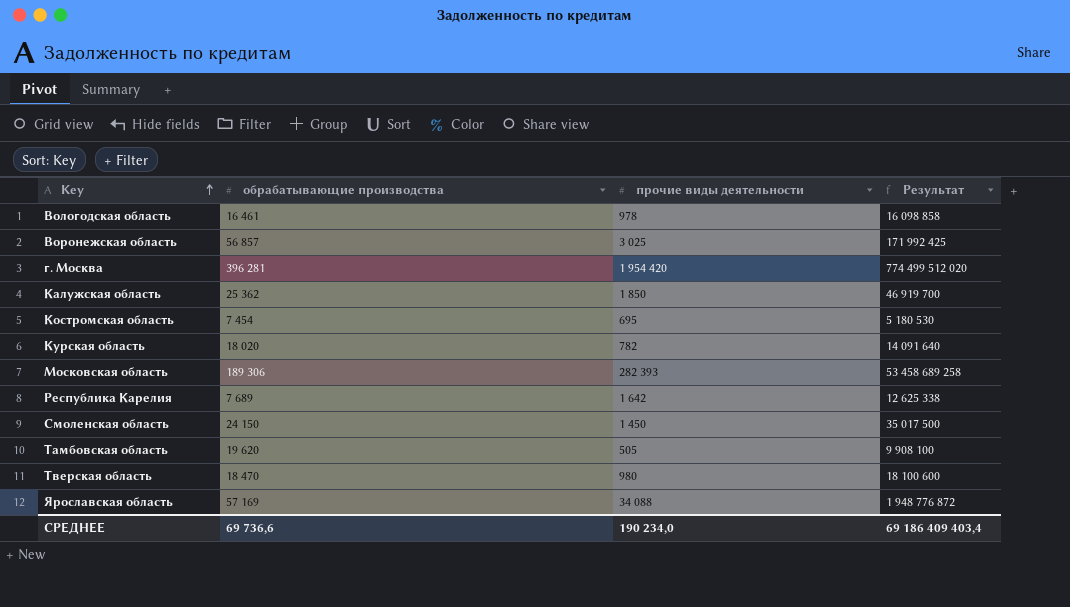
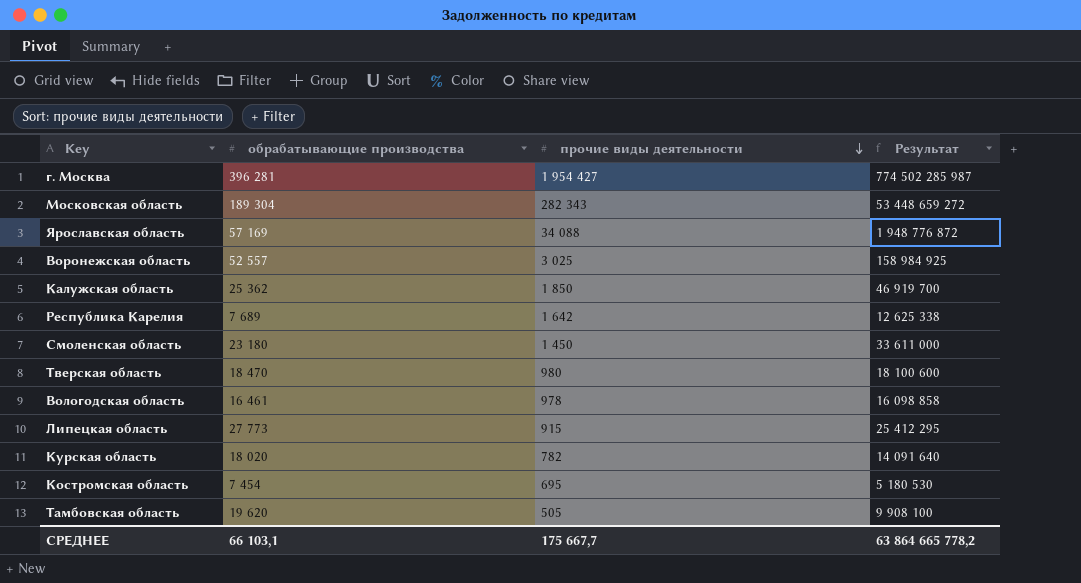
row order: Key ascending -> прочие виды деятельности descending
г. Москва | прочие виды деятельности: 1 954 420 -> 1 954 427
г. Москва | Результат: 774 499 512 020 -> 774 502 285 987
Московская область | обрабатывающие производства: 189 306 -> 189 304
Московская область | прочие виды деятельности: 282 393 -> 282 343
Московская область | Результат: 53 458 689 258 -> 53 448 659 272
Воронежская область | обрабатывающие производства: 56 857 -> 52 557
Воронежская область | Результат: 171 992 425 -> 158 984 925
Смоленская область | обрабатывающие производства: 24 150 -> 23 180
Смоленская область | Результат: 35 017 500 -> 33 611 000
row Липецкая область: none -> 27 773 | 915 | 25 412 295
СРЕДНЕЕ | обрабатывающие производства: 69 736,6 -> 66 103,1
СРЕДНЕЕ | прочие виды деятельности: 190 234,0 -> 175 667,7
СРЕДНЕЕ | Результат: 69 186 409 403,4 -> 63 864 665 778,2

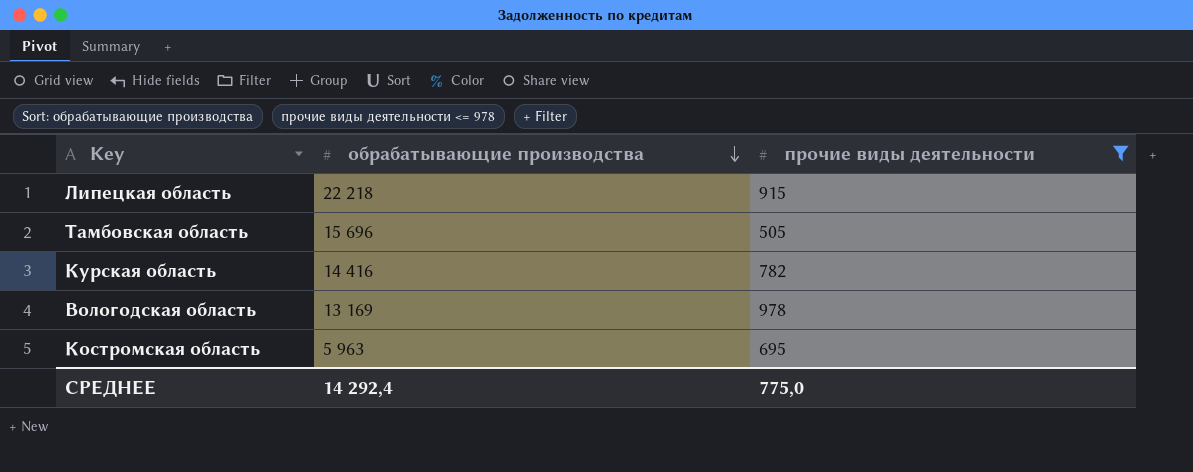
filter: none -> прочие виды деятельности <= 978
row order: прочие виды деятельности descending -> обрабатывающие производства descending
column Результат | formula: [обрабатывающие производства] * [прочие виды деятельности] -> none
Липецкая область | обрабатывающие производства: 27 773 -> 22 218
Тамбовская область | обрабатывающие производства: 19 620 -> 15 696
Курская область | обрабатывающие производства: 18 020 -> 14 416
Вологодская область | обрабатывающие производства: 16 461 -> 13 169
Костромская область | обрабатывающие производства: 7 454 -> 5 963
СРЕДНЕЕ | обрабатывающие производства: 66 103,1 -> 14 292,4
СРЕДНЕЕ | прочие виды деятельности: 175 667,7 -> 775,0

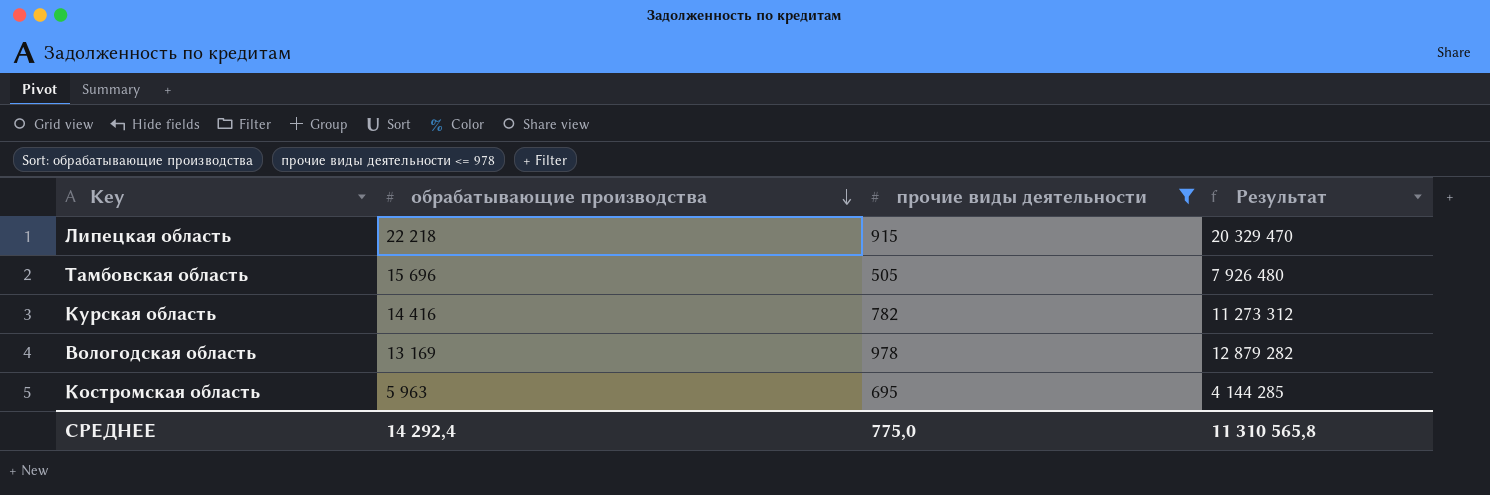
column Результат | formula: none -> [обрабатывающие производства] * [прочие виды деятельности]

